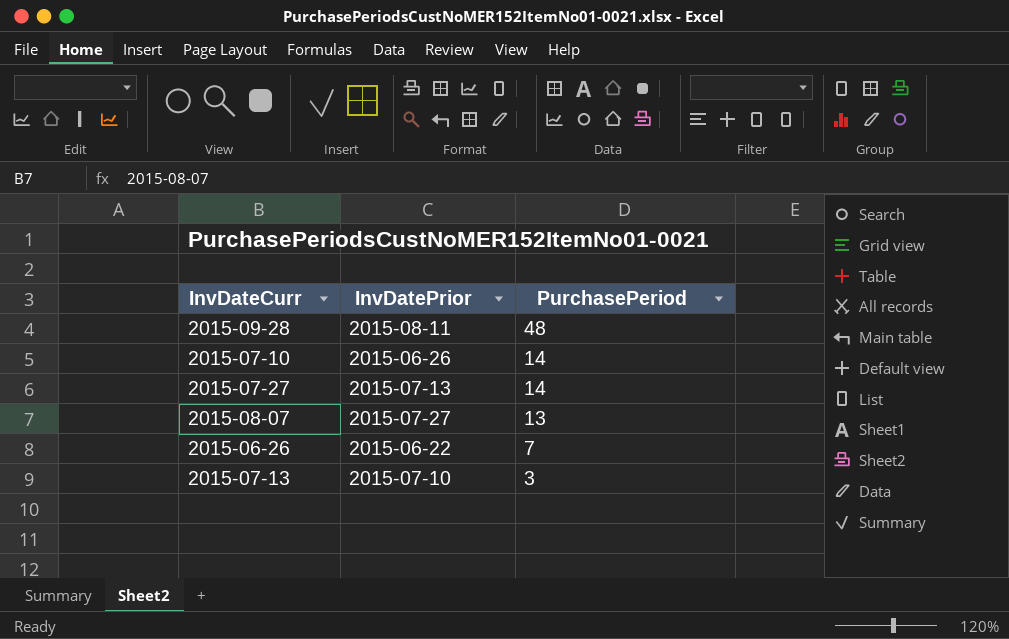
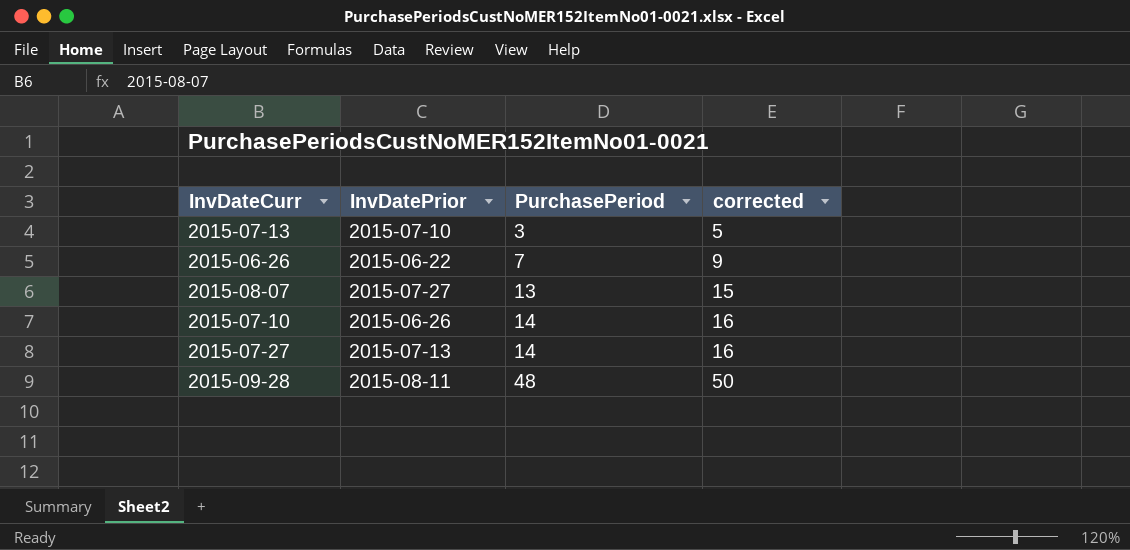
row order: PurchasePeriod descending -> PurchasePeriod ascending
column corrected | formula: none -> [PurchasePeriod] + 2

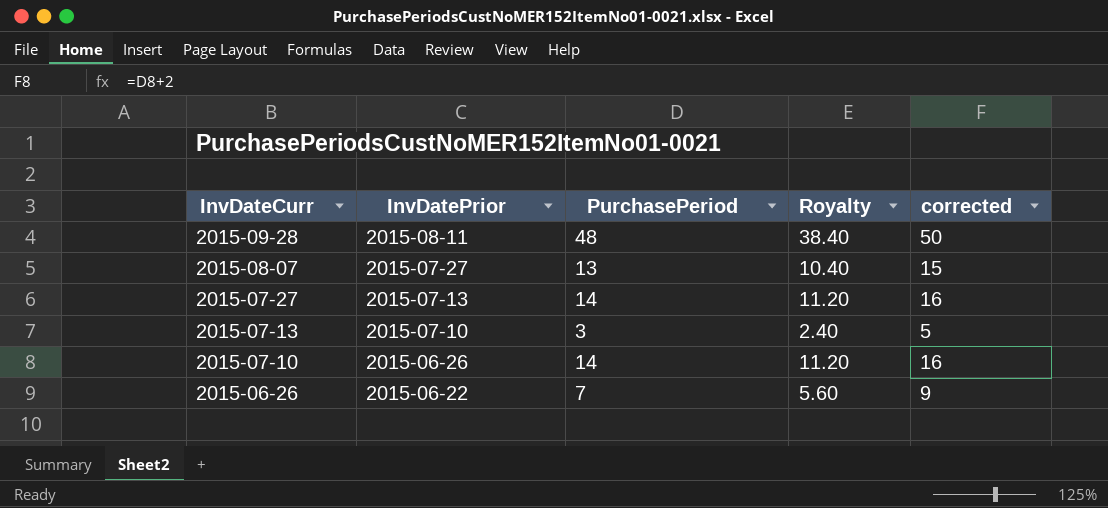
row order: PurchasePeriod ascending -> InvDateCurr descending
column Royalty | formula: none -> [PurchasePeriod] * 0.8

